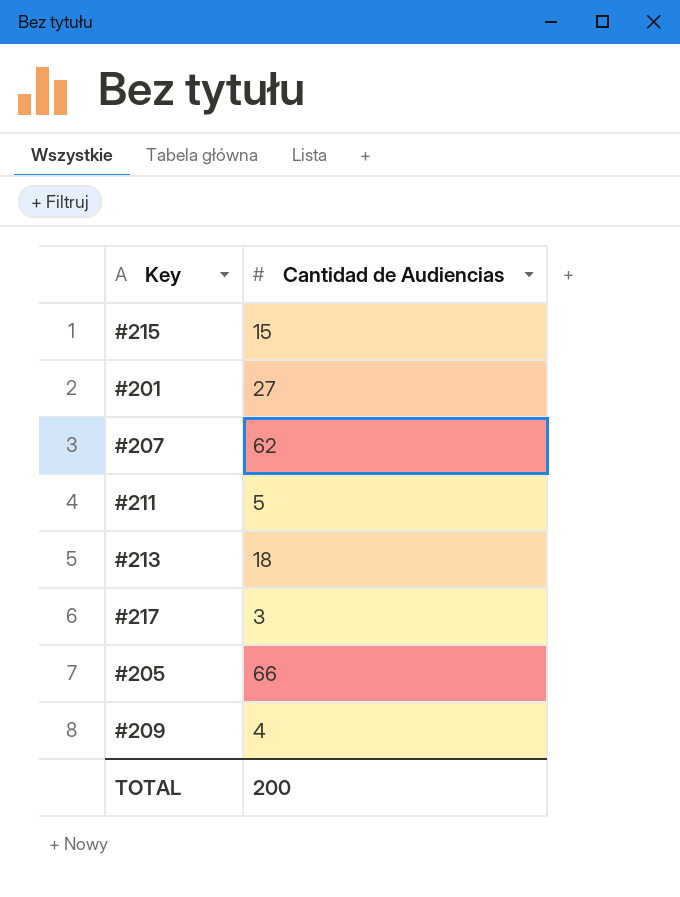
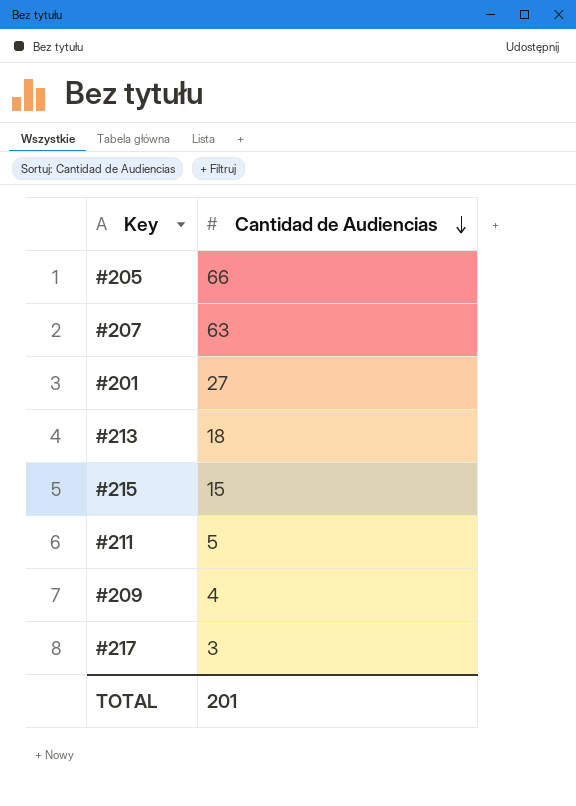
row order: none -> Cantidad de Audiencias descending
#207 | Cantidad de Audiencias: 62 -> 63
TOTAL | Cantidad de Audiencias: 200 -> 201

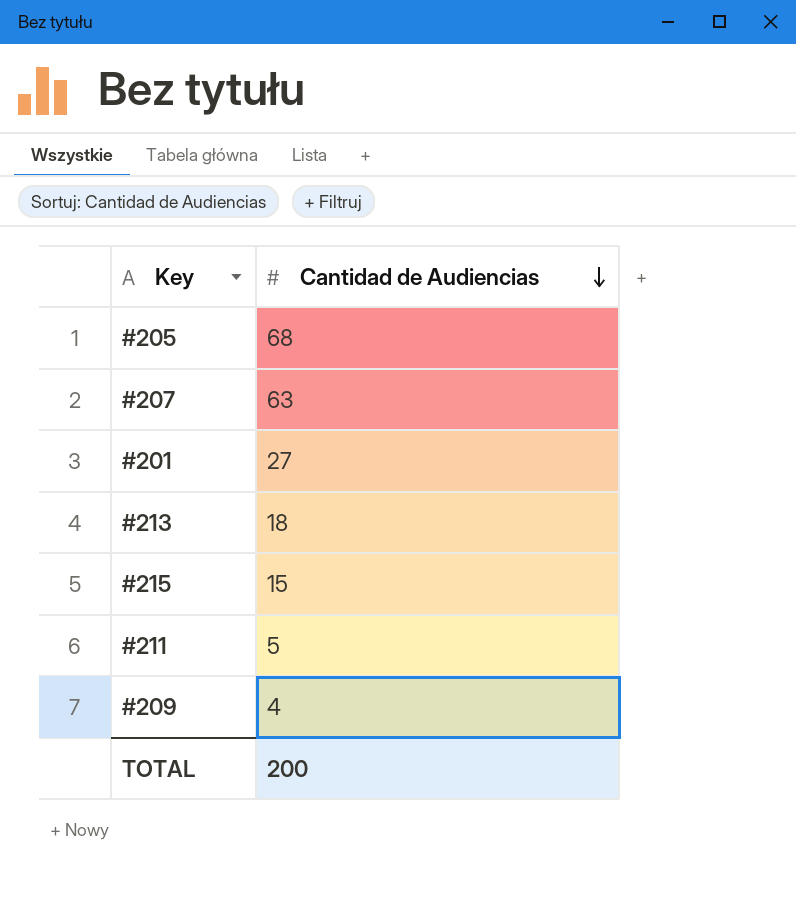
row #217: 3 -> none
#205 | Cantidad de Audiencias: 66 -> 68
TOTAL | Cantidad de Audiencias: 201 -> 200

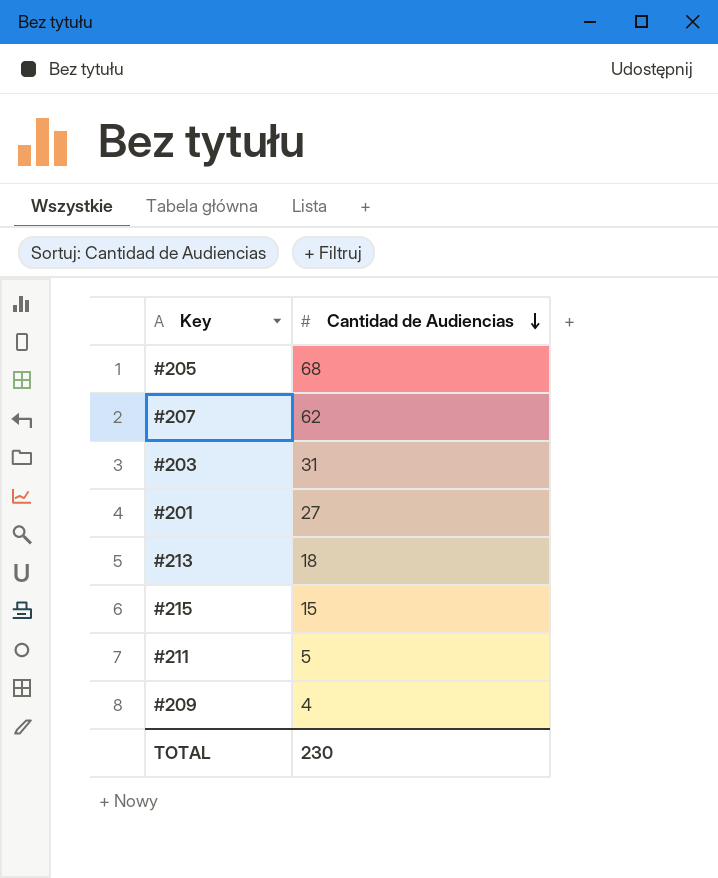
#207 | Cantidad de Audiencias: 63 -> 62
row #203: none -> 31
TOTAL | Cantidad de Audiencias: 200 -> 230

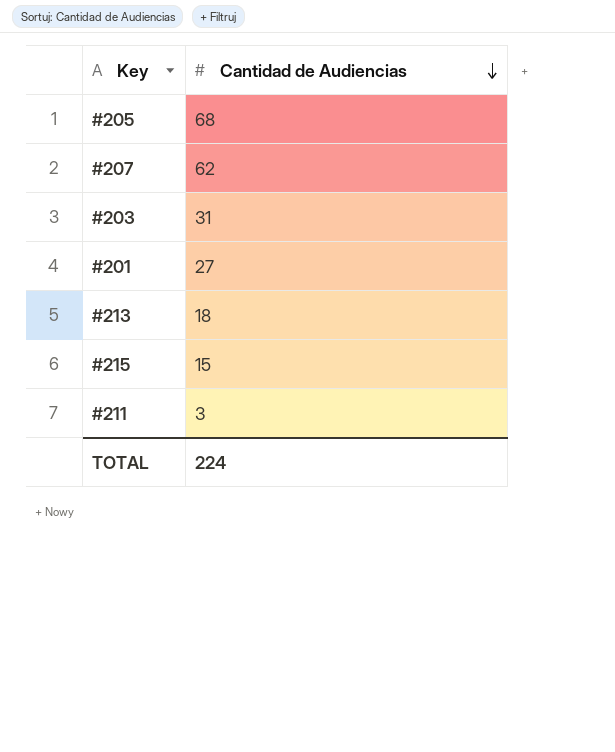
row #209: 4 -> none
#211 | Cantidad de Audiencias: 5 -> 3
TOTAL | Cantidad de Audiencias: 230 -> 224

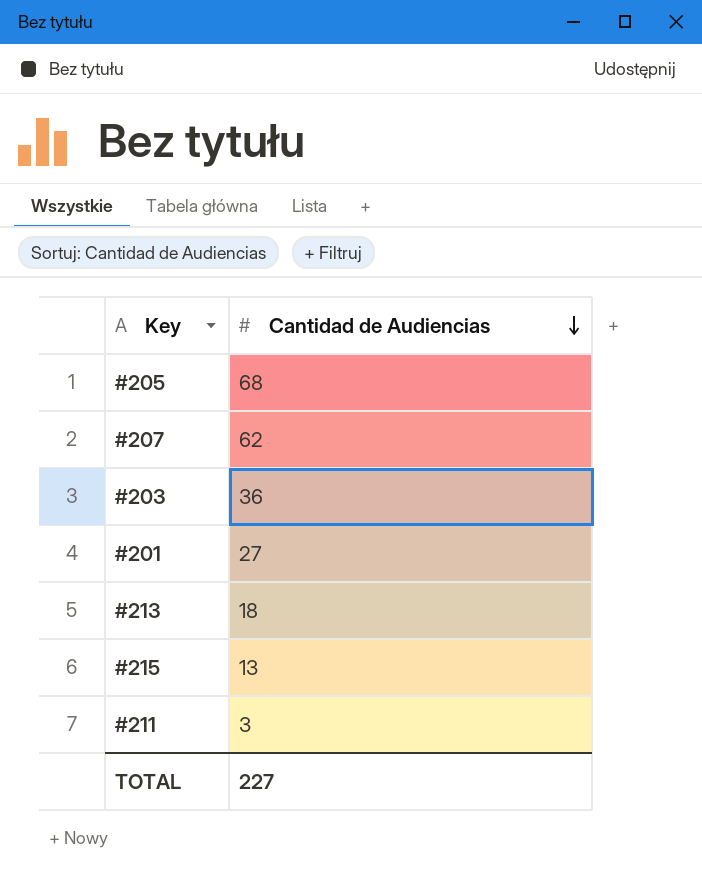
#203 | Cantidad de Audiencias: 31 -> 36
#215 | Cantidad de Audiencias: 15 -> 13
TOTAL | Cantidad de Audiencias: 224 -> 227

